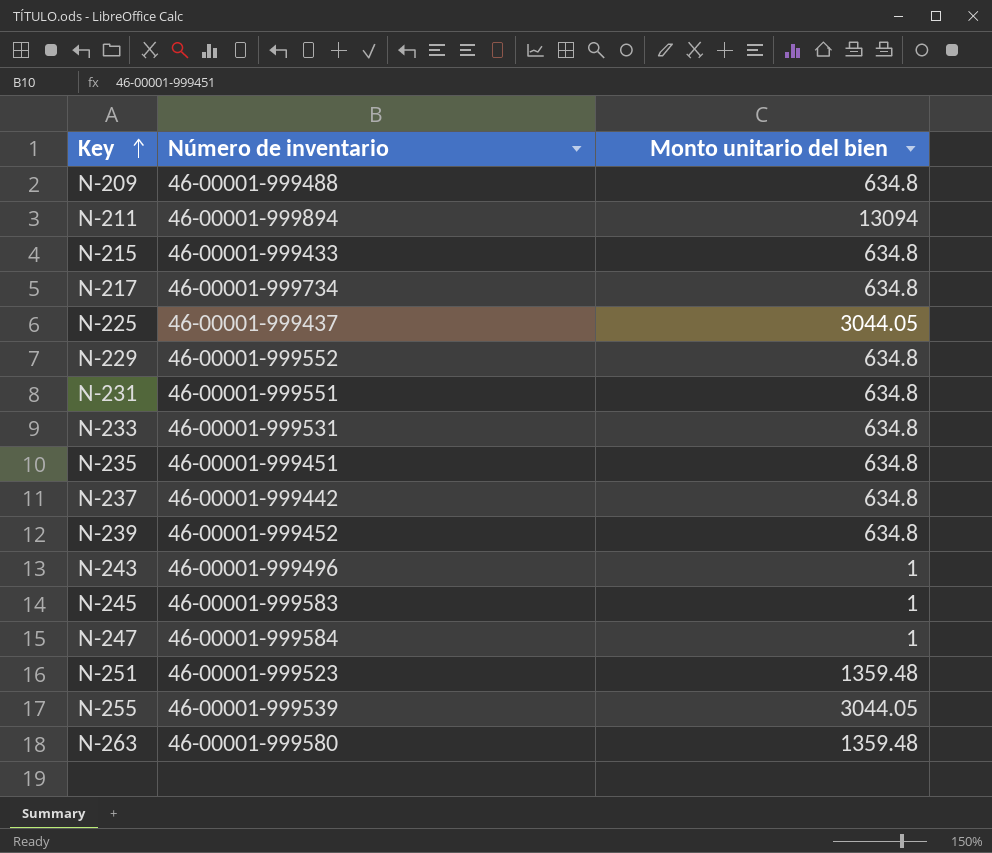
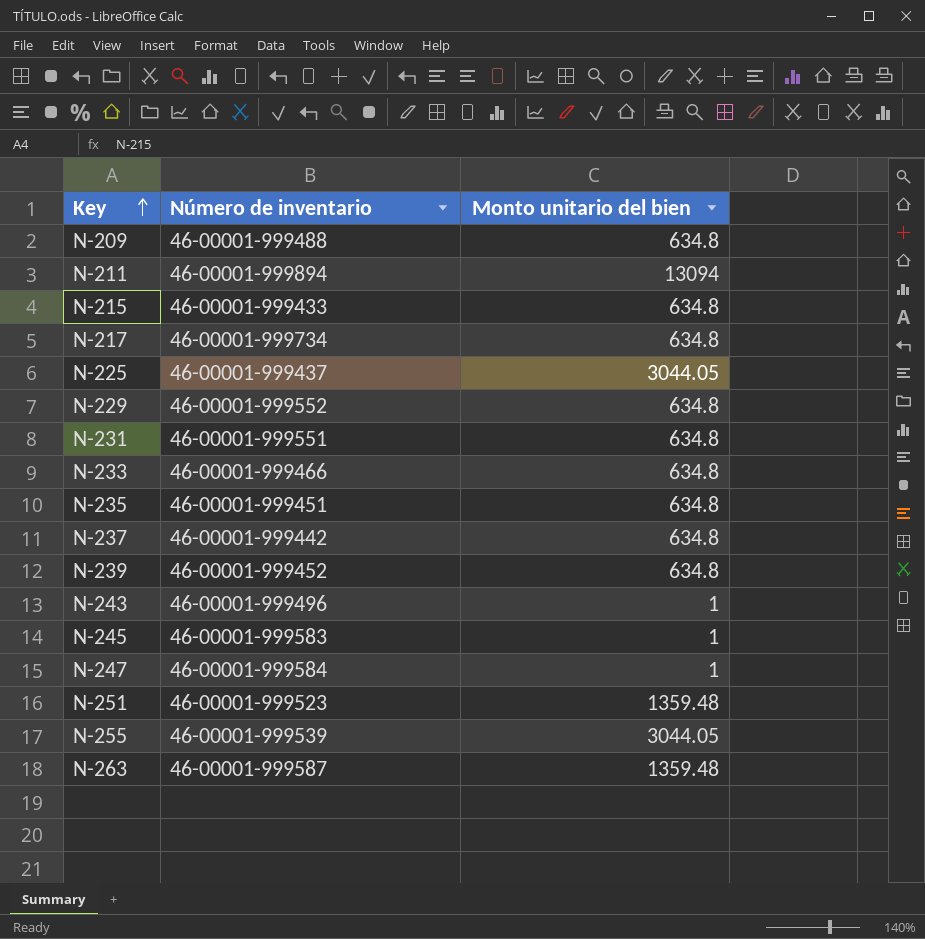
N-233 | Número de inventario: 46-00001-999531 -> 46-00001-999466
N-263 | Número de inventario: 46-00001-999580 -> 46-00001-999587

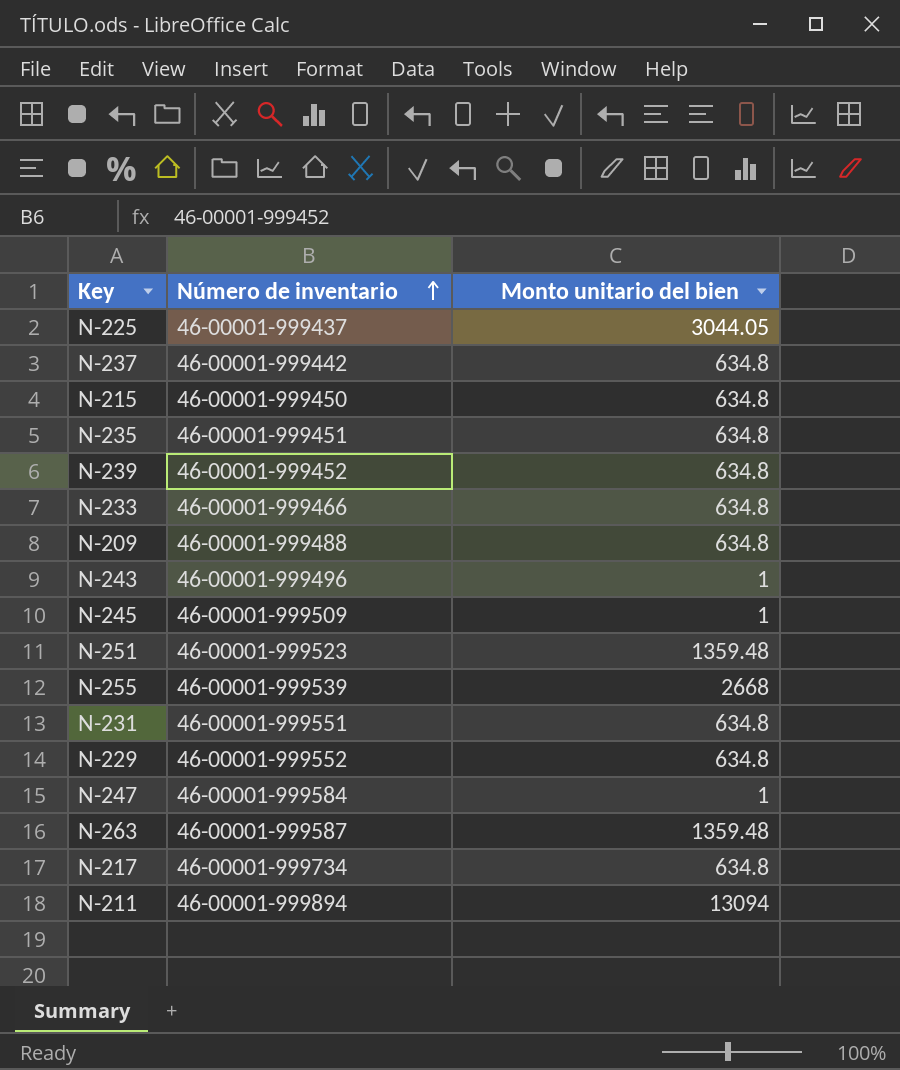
row order: Key ascending -> Número de inventario ascending
N-215 | Número de inventario: 46-00001-999433 -> 46-00001-999450
N-245 | Número de inventario: 46-00001-999583 -> 46-00001-999509
N-255 | Monto unitario del bien: 3044.05 -> 2668

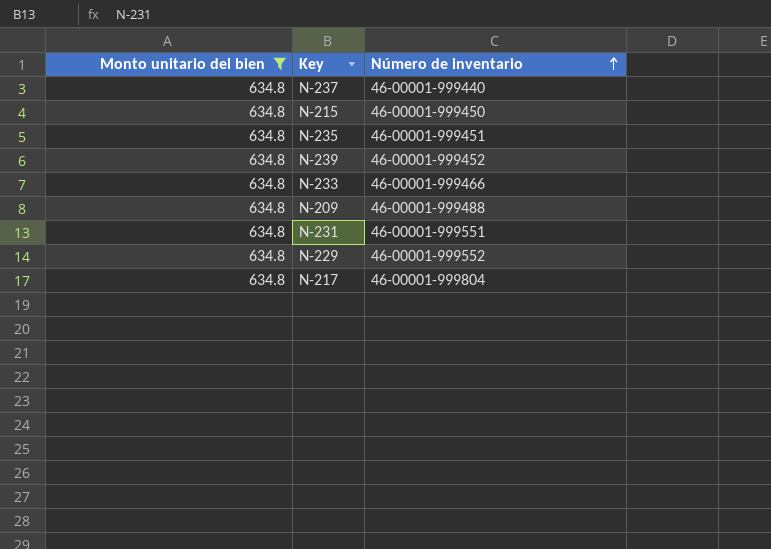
filter: none -> Monto unitario del bien = 634.8
column Monto unitario del bien | position: 3 -> 1
N-237 | Número de inventario: 46-00001-999442 -> 46-00001-999440
N-217 | Número de inventario: 46-00001-999734 -> 46-00001-999804

